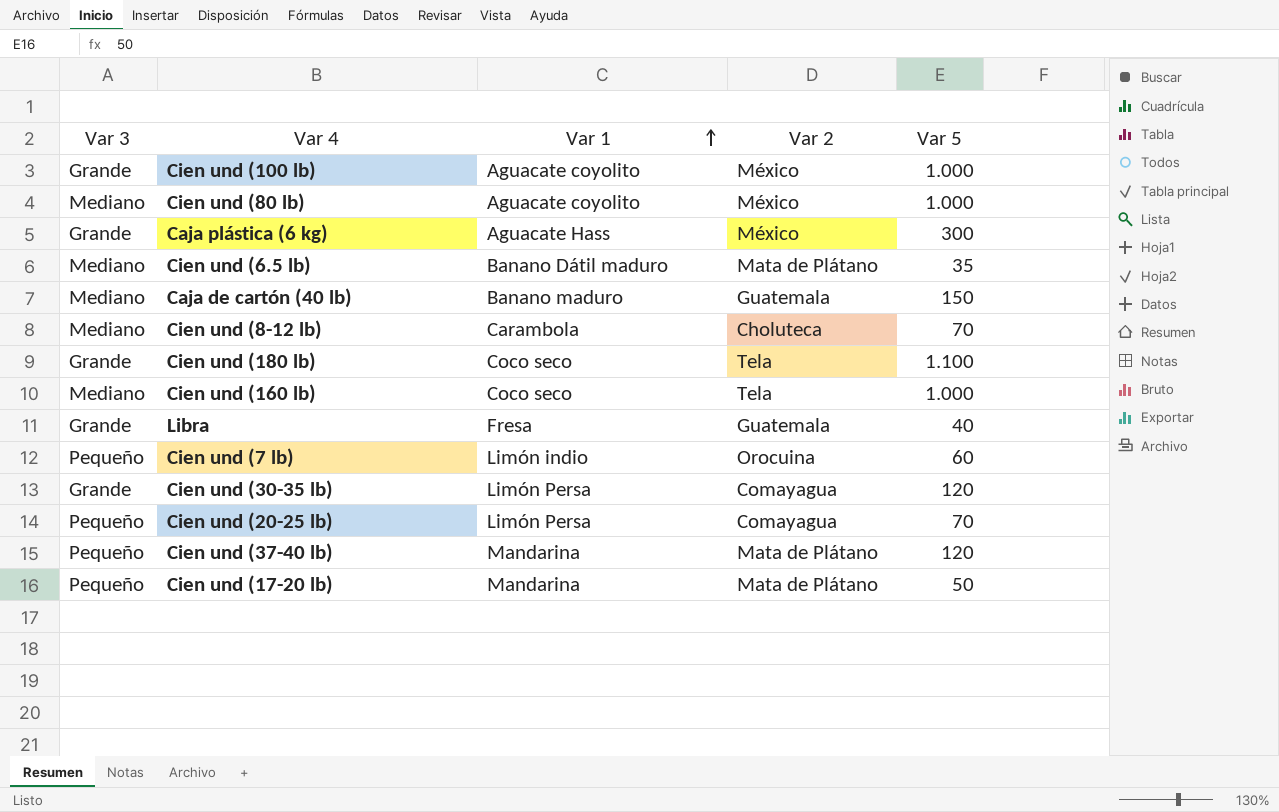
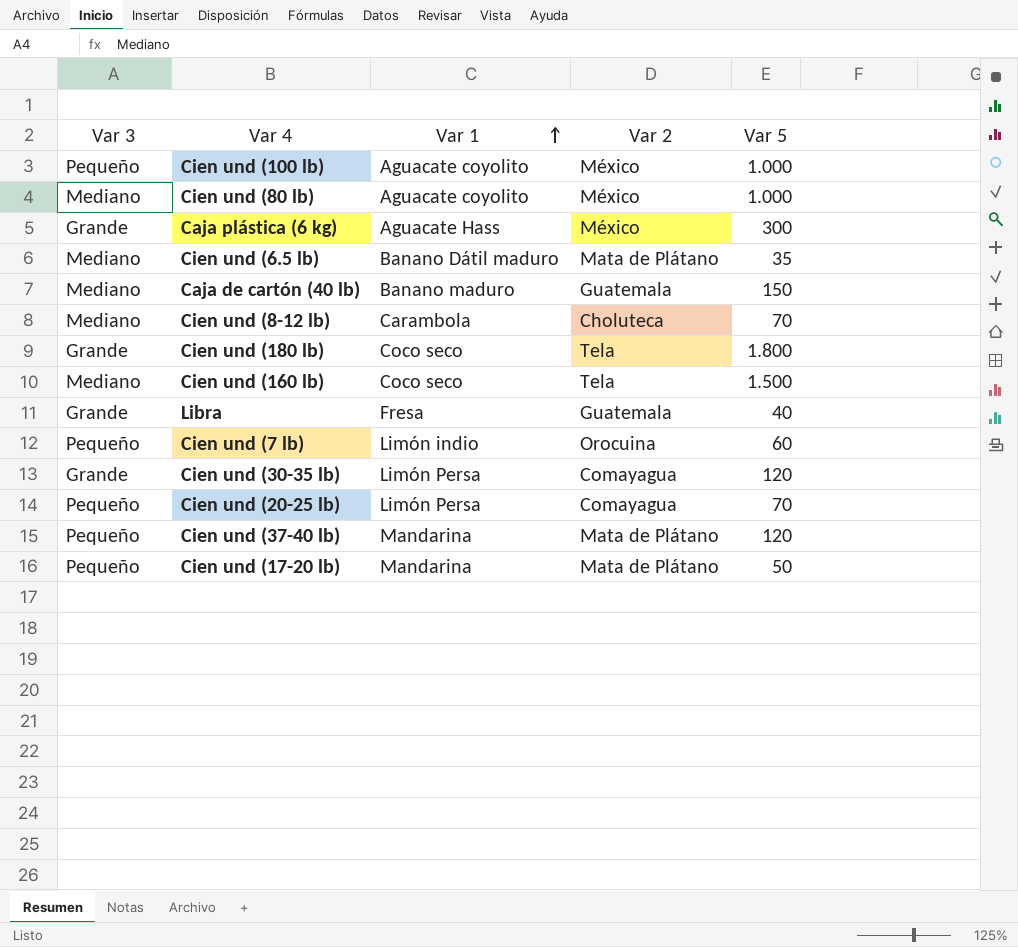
Cien und (100 lb) | Var 3: Grande -> Pequeño
Cien und (180 lb) | Var 5: 1.100 -> 1.800
Cien und (160 lb) | Var 5: 1.000 -> 1.500

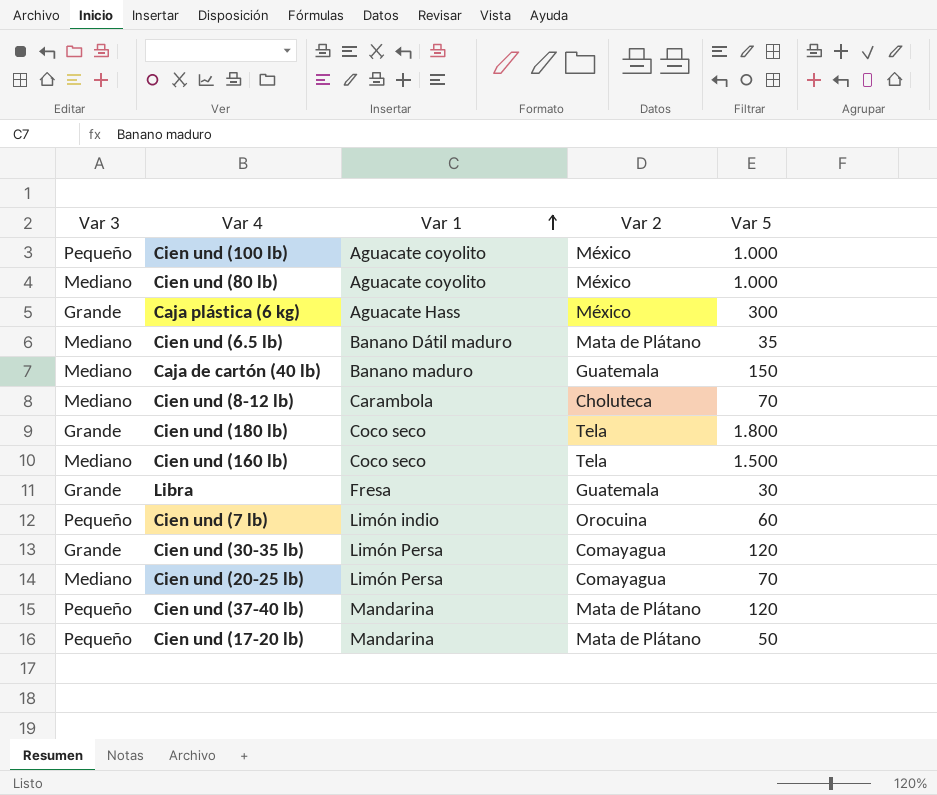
Libra | Var 5: 40 -> 30
Cien und (20-25 lb) | Var 3: Pequeño -> Mediano

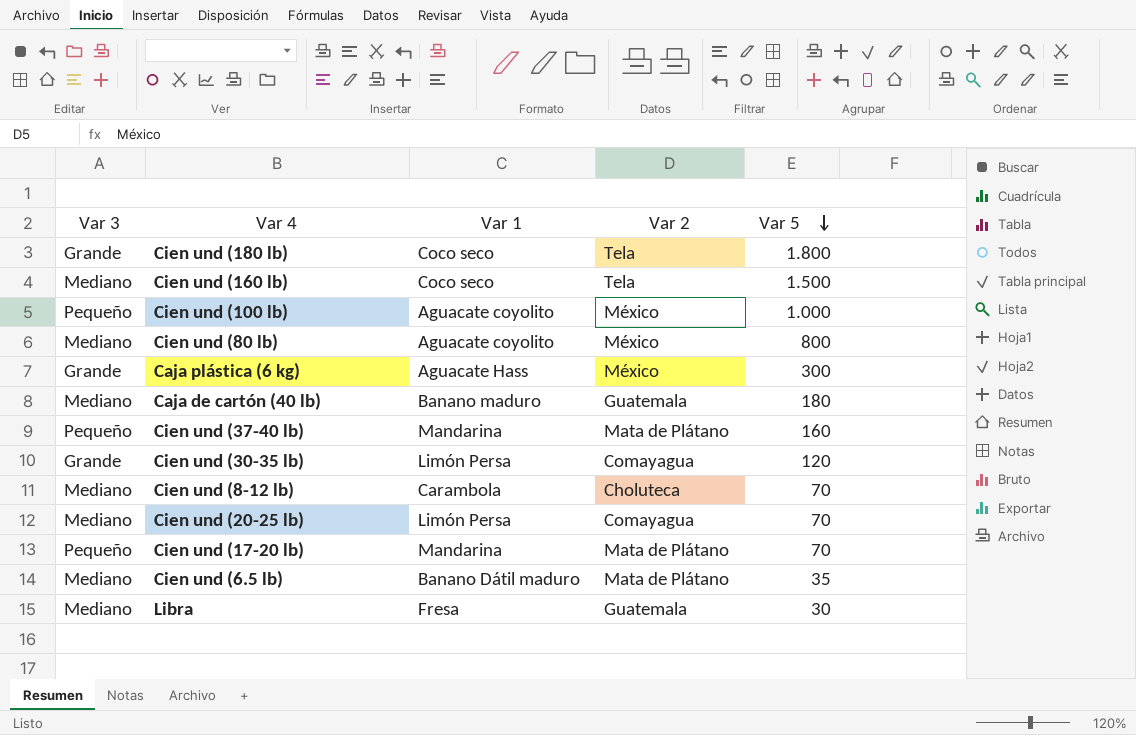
row order: Var 1 ascending -> Var 5 descending
row Cien und (7 lb): Pequeño | Limón indio | Orocuina | 60 -> none
Cien und (80 lb) | Var 5: 1.000 -> 800
Caja de cartón (40 lb) | Var 5: 150 -> 180
Cien und (37-40 lb) | Var 5: 120 -> 160
Cien und (17-20 lb) | Var 5: 50 -> 70
Libra | Var 3: Grande -> Mediano

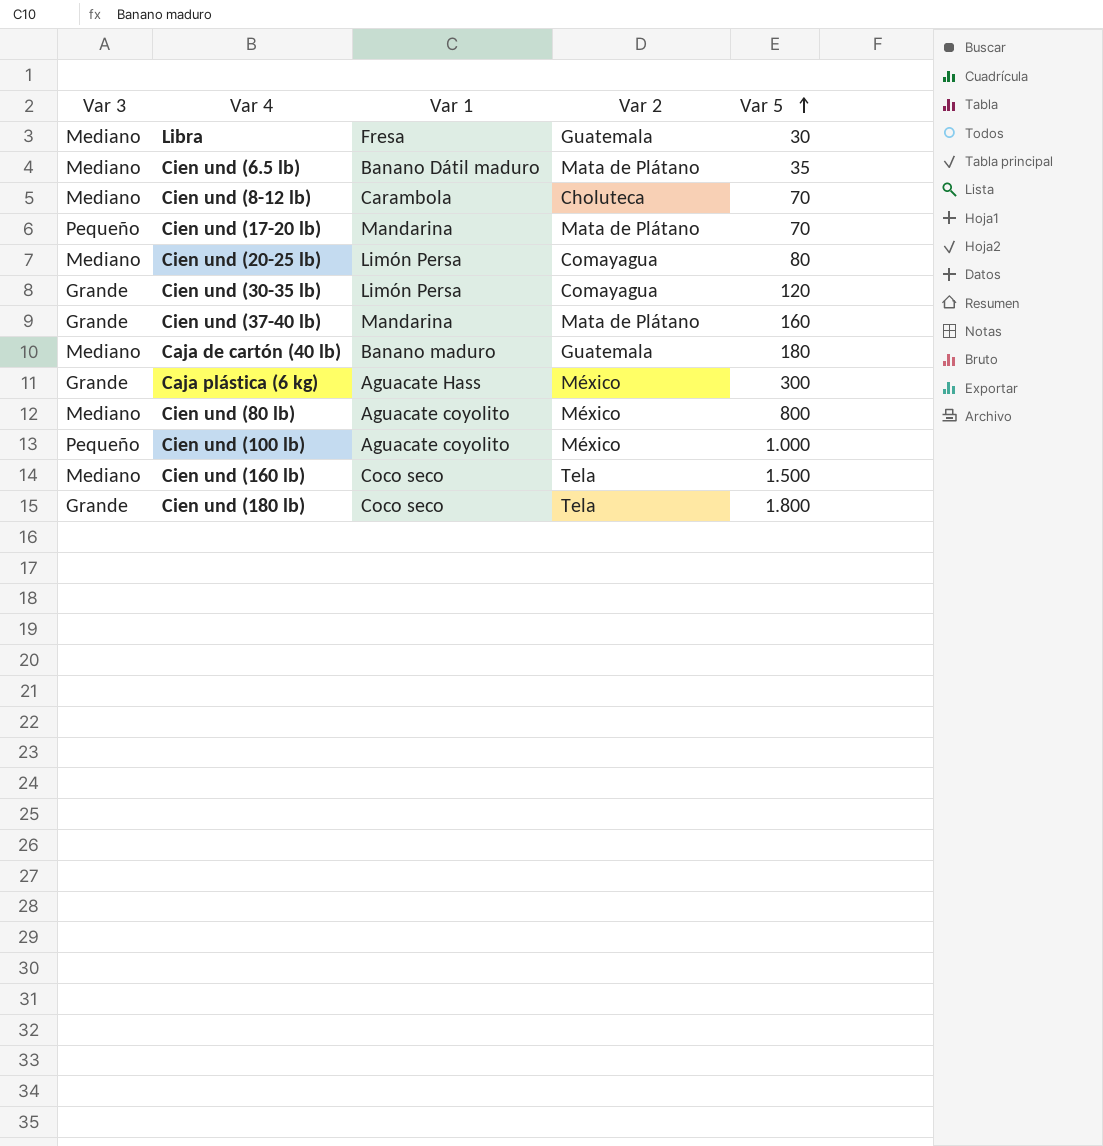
row order: Var 5 descending -> Var 5 ascending
Cien und (20-25 lb) | Var 5: 70 -> 80
Cien und (37-40 lb) | Var 3: Pequeño -> Grande

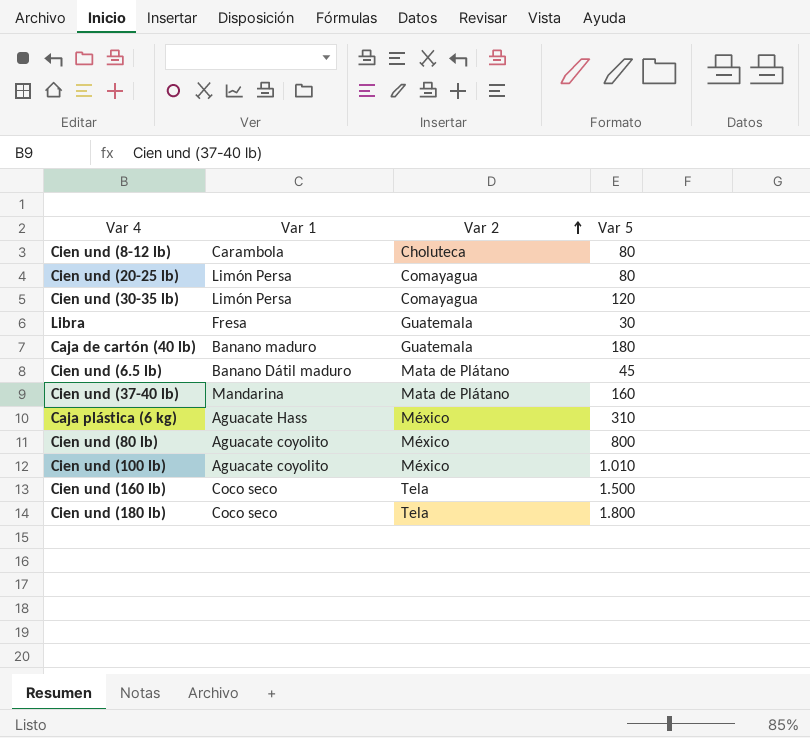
row order: Var 5 ascending -> Var 2 ascending
column Var 3 | position: 1 -> none
row Cien und (17-20 lb): Pequeño | Mandarina | Mata de Plátano | 70 -> none
Cien und (8-12 lb) | Var 5: 70 -> 80
Cien und (6.5 lb) | Var 5: 35 -> 45
Caja plástica (6 kg) | Var 5: 300 -> 310
Cien und (100 lb) | Var 5: 1.000 -> 1.010

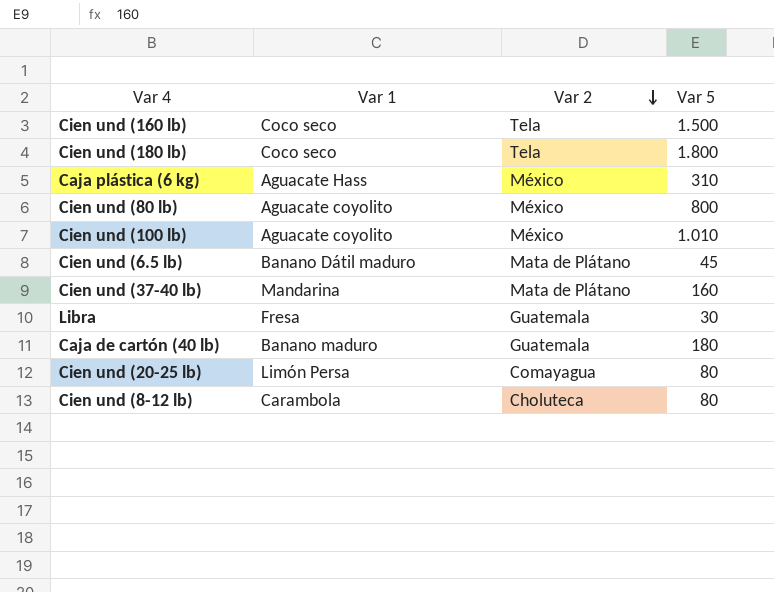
row order: Var 2 ascending -> Var 2 descending
row Cien und (30-35 lb): Limón Persa | Comayagua | 120 -> none

